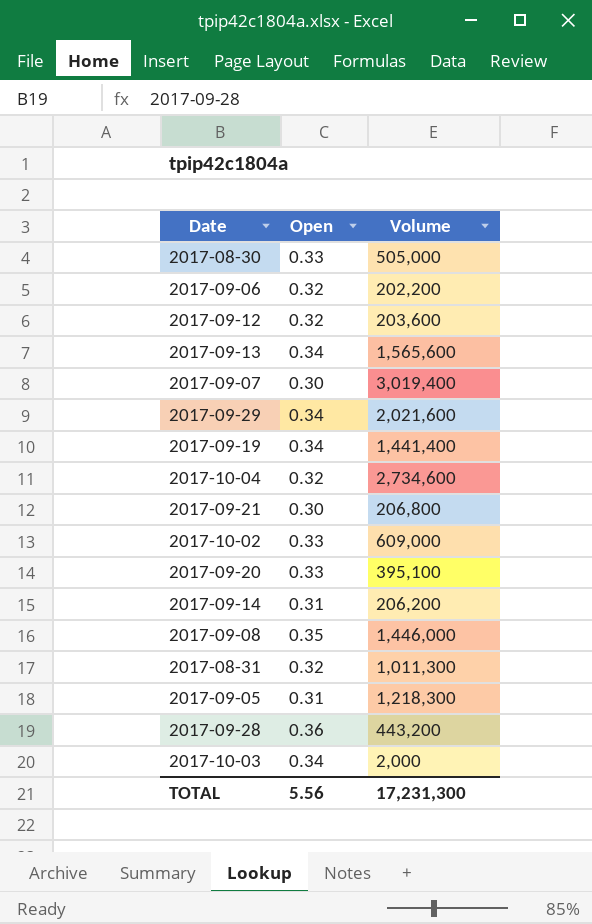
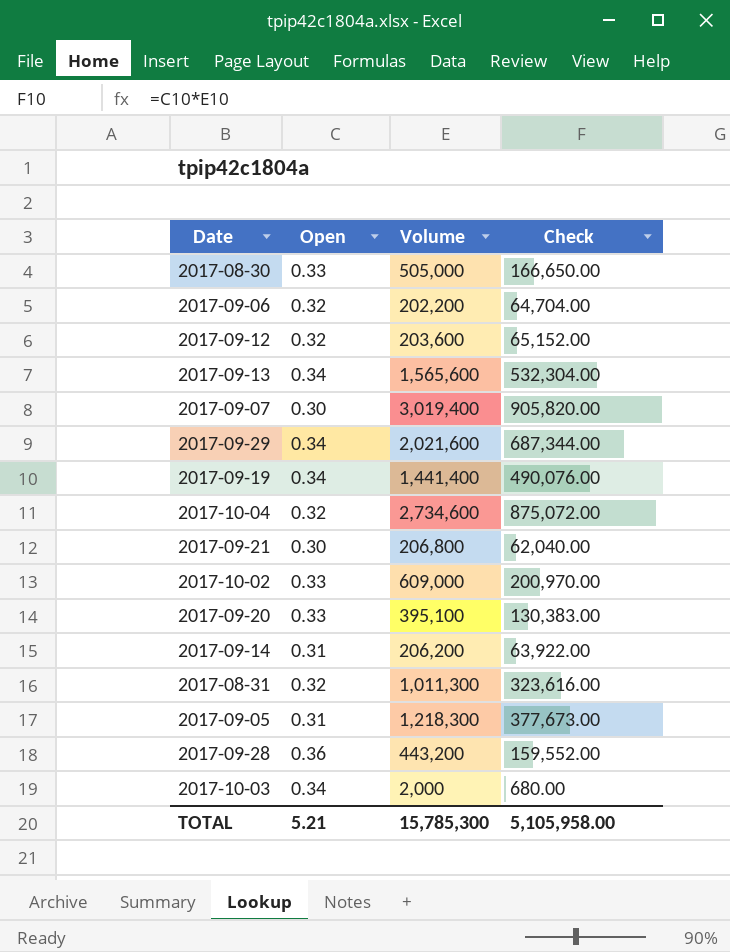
column Check | formula: none -> [Open] * [Volume]
row 2017-09-08: 0.35 | 1,446,000 -> none
TOTAL | Open: 5.56 -> 5.21
TOTAL | Volume: 17,231,300 -> 15,785,300

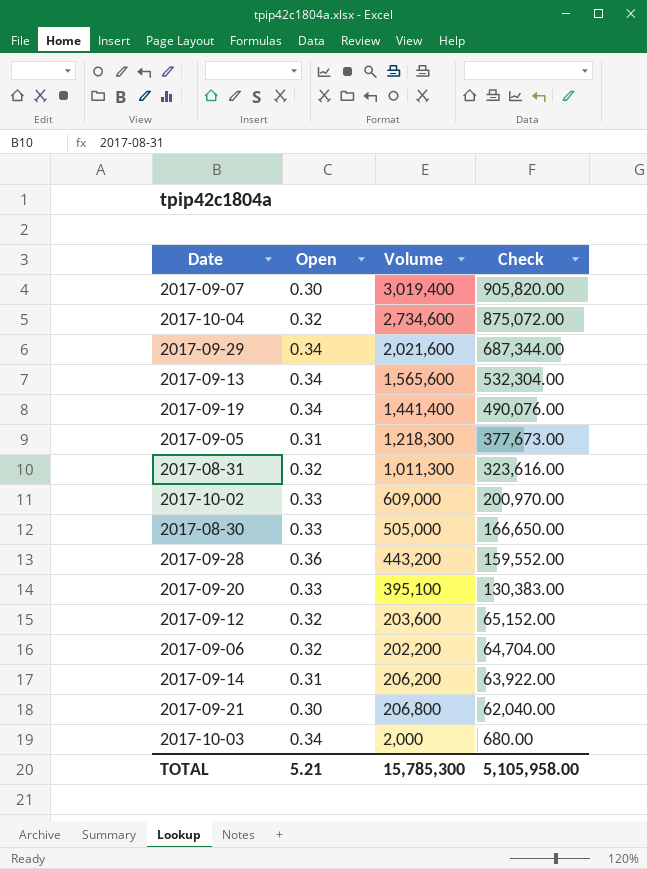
row order: none -> Check descending

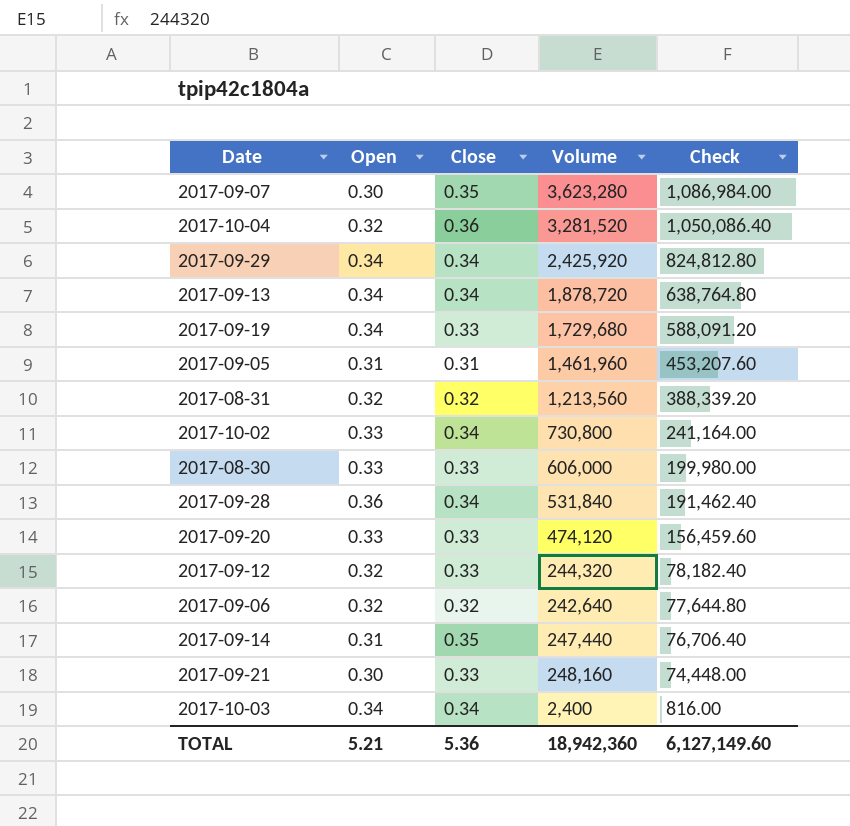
column Close | position: none -> 3
2017-09-07 | Volume: 3,019,400 -> 3,623,280
2017-09-07 | Check: 905,820.00 -> 1,086,984.00
2017-10-04 | Volume: 2,734,600 -> 3,281,520
2017-10-04 | Check: 875,072.00 -> 1,050,086.40
2017-09-29 | Volume: 2,021,600 -> 2,425,920
2017-09-29 | Check: 687,344.00 -> 824,812.80
2017-09-13 | Volume: 1,565,600 -> 1,878,720
2017-09-13 | Check: 532,304.00 -> 638,764.80
2017-09-19 | Volume: 1,441,400 -> 1,729,680
2017-09-19 | Check: 490,076.00 -> 588,091.20
2017-09-05 | Volume: 1,218,300 -> 1,461,960
2017-09-05 | Check: 377,673.00 -> 453,207.60
2017-08-31 | Volume: 1,011,300 -> 1,213,560
2017-08-31 | Check: 323,616.00 -> 388,339.20
2017-10-02 | Volume: 609,000 -> 730,800
2017-10-02 | Check: 200,970.00 -> 241,164.00
2017-08-30 | Volume: 505,000 -> 606,000
2017-08-30 | Check: 166,650.00 -> 199,980.00
2017-09-28 | Volume: 443,200 -> 531,840
2017-09-28 | Check: 159,552.00 -> 191,462.40
2017-09-20 | Volume: 395,100 -> 474,120
2017-09-20 | Check: 130,383.00 -> 156,459.60
2017-09-12 | Volume: 203,600 -> 244,320
2017-09-12 | Check: 65,152.00 -> 78,182.40
2017-09-06 | Volume: 202,200 -> 242,640
2017-09-06 | Check: 64,704.00 -> 77,644.80
2017-09-14 | Volume: 206,200 -> 247,440
2017-09-14 | Check: 63,922.00 -> 76,706.40
2017-09-21 | Volume: 206,800 -> 248,160
2017-09-21 | Check: 62,040.00 -> 74,448.00
2017-10-03 | Volume: 2,000 -> 2,400
2017-10-03 | Check: 680.00 -> 816.00
TOTAL | Volume: 15,785,300 -> 18,942,360
TOTAL | Check: 5,105,958.00 -> 6,127,149.60

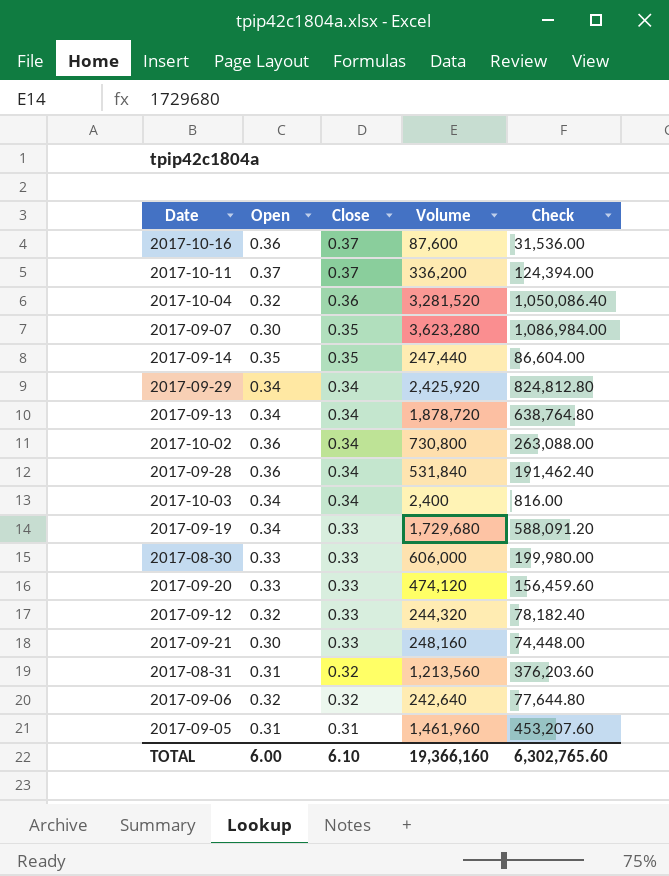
row order: Check descending -> Close descending
row 2017-10-16: none -> 0.36 | 0.37 | 87,600 | 31,536.00
row 2017-10-11: none -> 0.37 | 0.37 | 336,200 | 124,394.00
2017-09-14 | Open: 0.31 -> 0.35
2017-09-14 | Check: 76,706.40 -> 86,604.00
2017-10-02 | Open: 0.33 -> 0.36
2017-10-02 | Check: 241,164.00 -> 263,088.00
2017-08-31 | Open: 0.32 -> 0.31
2017-08-31 | Check: 388,339.20 -> 376,203.60
TOTAL | Open: 5.21 -> 6.00
TOTAL | Close: 5.36 -> 6.10
TOTAL | Volume: 18,942,360 -> 19,366,160
TOTAL | Check: 6,127,149.60 -> 6,302,765.60

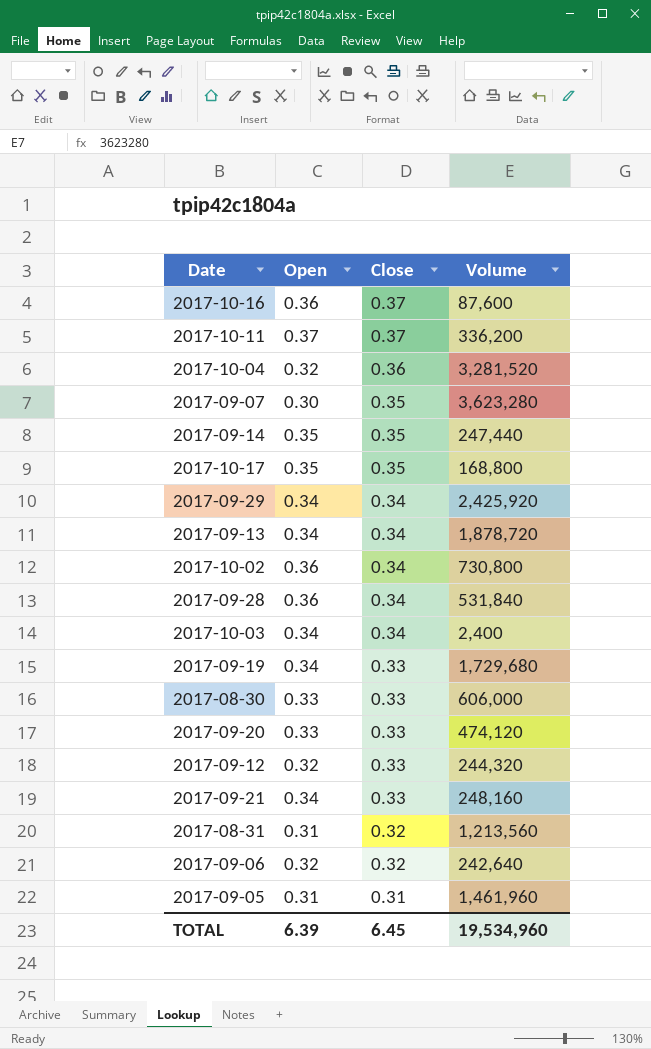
column Check | formula: [Open] * [Volume] -> none
row 2017-10-17: none -> 0.35 | 0.35 | 168,800
2017-09-21 | Open: 0.30 -> 0.34
TOTAL | Open: 6.00 -> 6.39
TOTAL | Close: 6.10 -> 6.45
TOTAL | Volume: 19,366,160 -> 19,534,960

